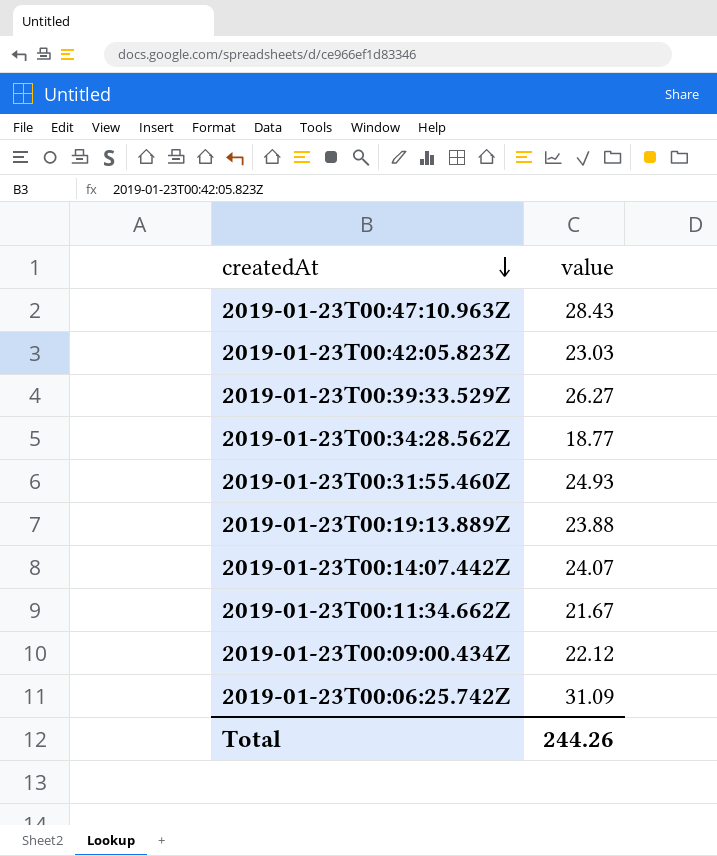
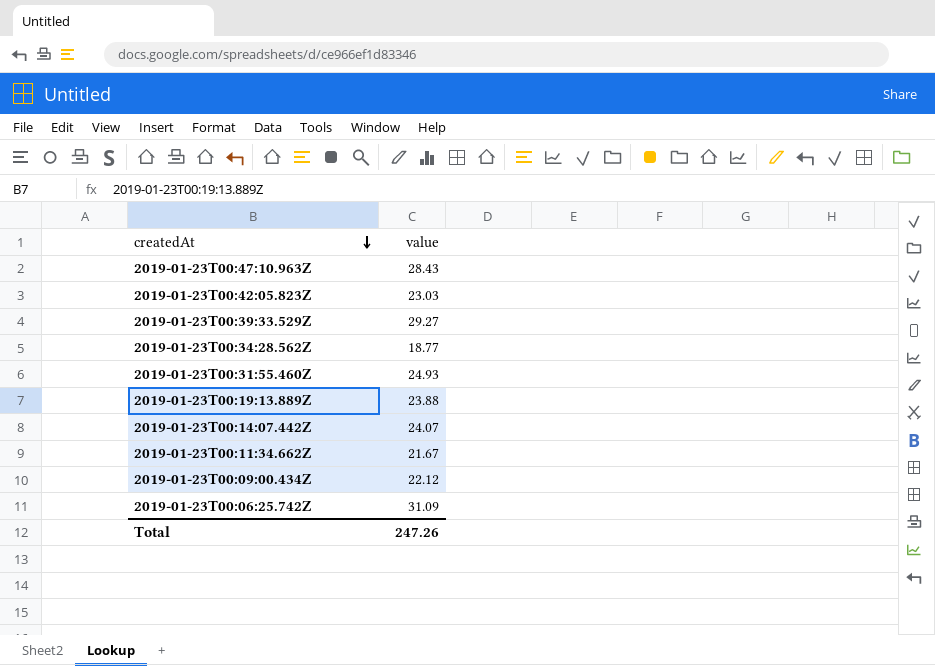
2019-01-23T00:39:33.529Z | value: 26.27 -> 29.27
Total | value: 244.26 -> 247.26

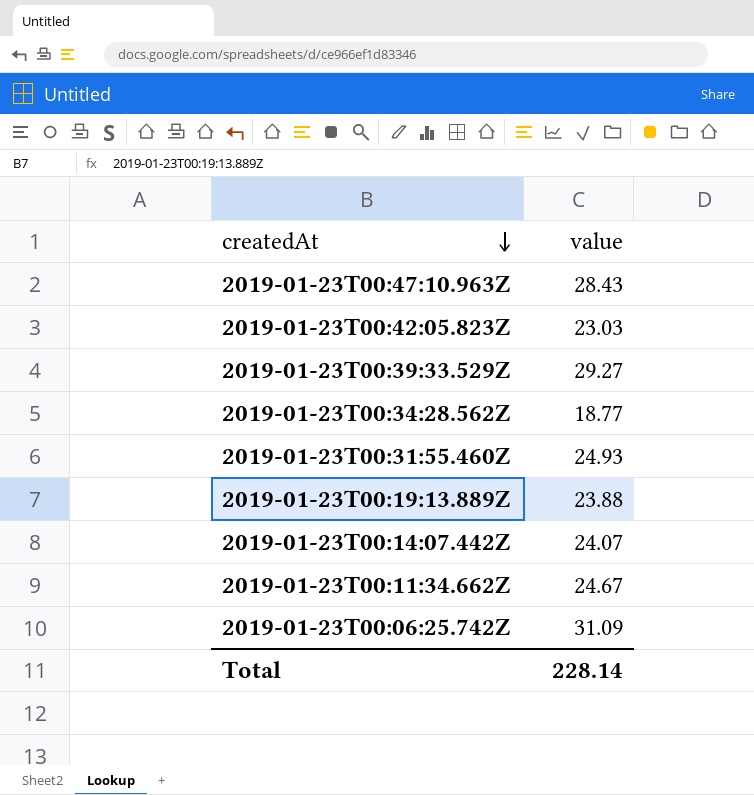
row 2019-01-23T00:09:00.434Z: 22.12 -> none
2019-01-23T00:11:34.662Z | value: 21.67 -> 24.67
Total | value: 247.26 -> 228.14

